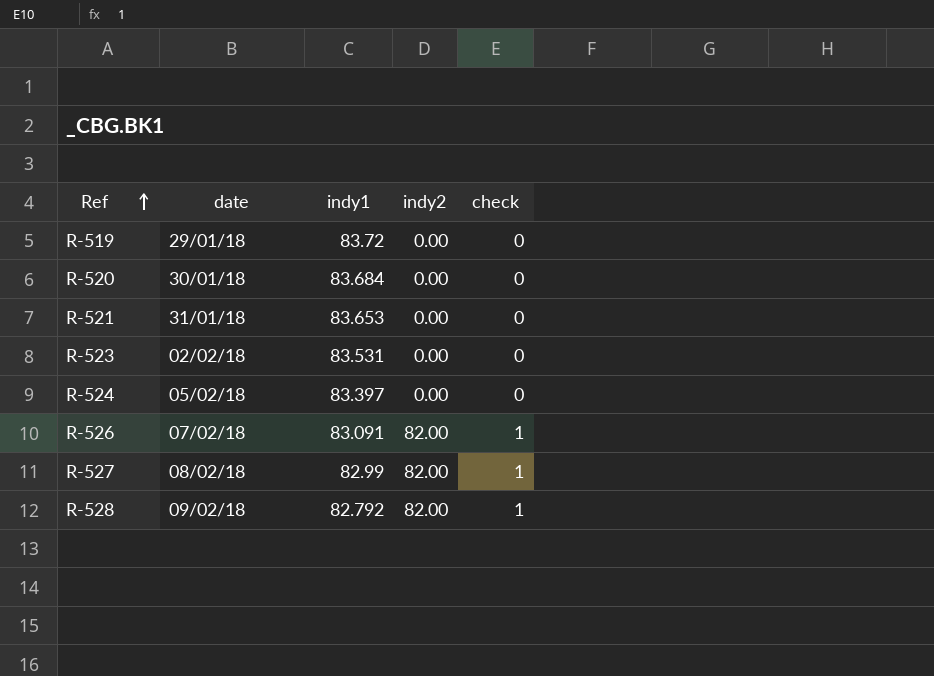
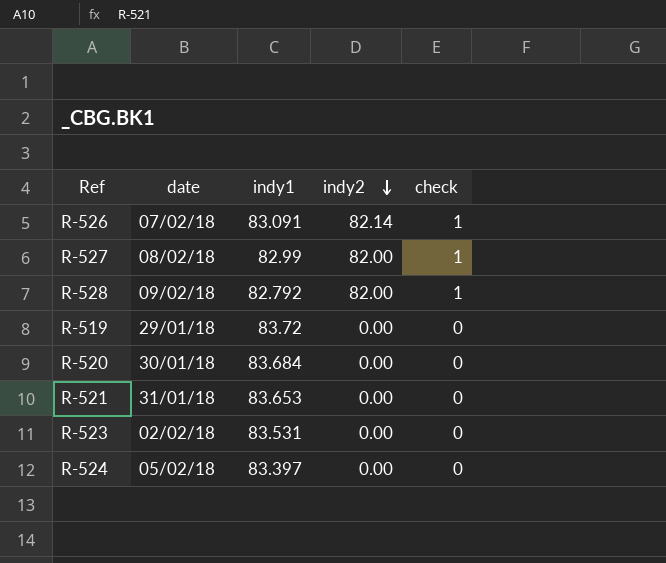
row order: Ref ascending -> indy2 descending
R-526 | indy2: 82.00 -> 82.14

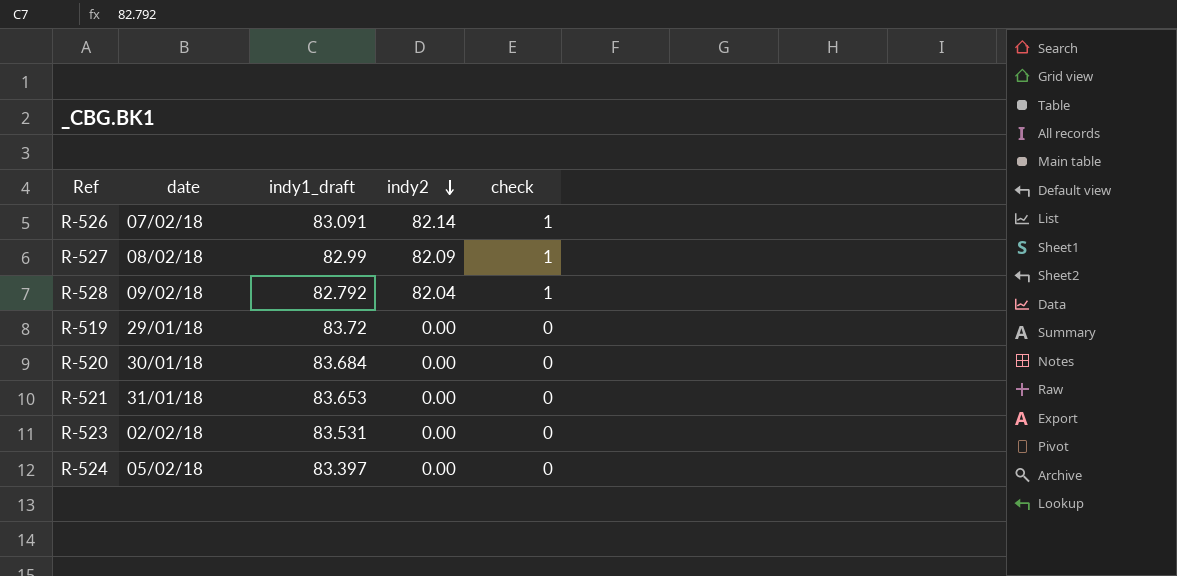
column name: indy1 -> indy1_draft
R-527 | indy2: 82.00 -> 82.09
R-528 | indy2: 82.00 -> 82.04

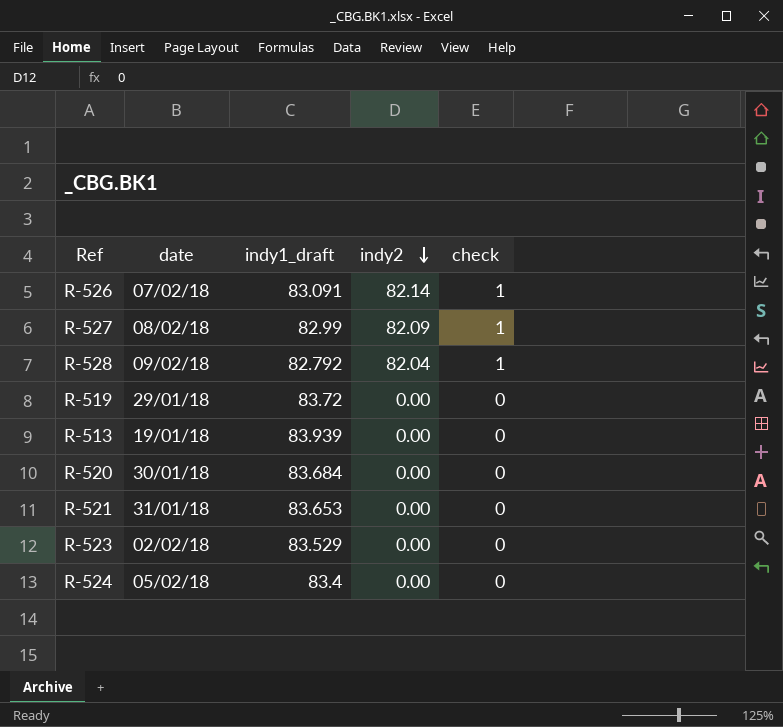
row R-513: none -> 19/01/18 | 83.939 | 0.00 | 0
R-523 | indy1_draft: 83.531 -> 83.529
R-524 | indy1_draft: 83.397 -> 83.4

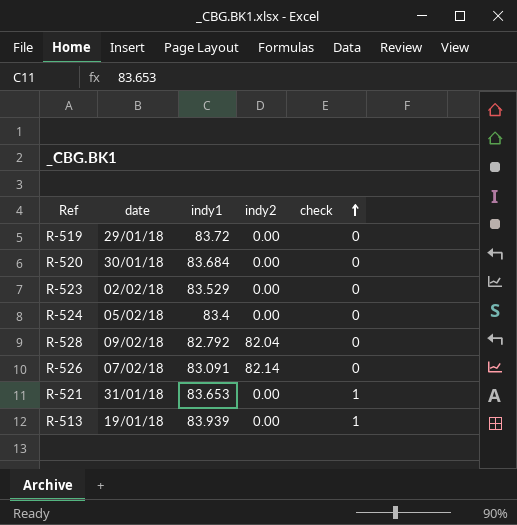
row order: indy2 descending -> check ascending
column name: indy1_draft -> indy1
row R-527: 08/02/18 | 82.99 | 82.09 | 1 -> none
R-528 | check: 1 -> 0
R-526 | check: 1 -> 0
R-521 | check: 0 -> 1
R-513 | check: 0 -> 1

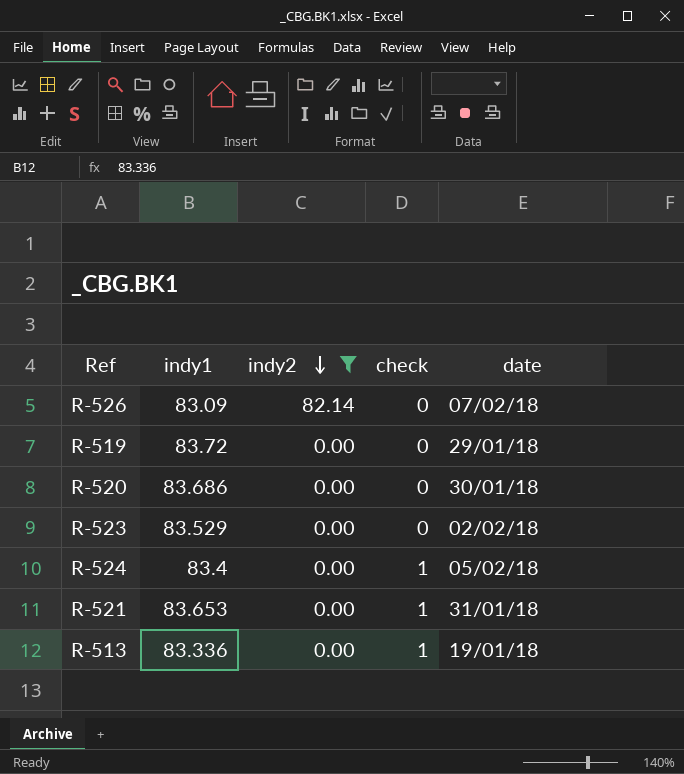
filter: none -> indy2 != 82.04
row order: check ascending -> indy2 descending
column date | position: 2 -> 5
R-526 | indy1: 83.091 -> 83.09
R-520 | indy1: 83.684 -> 83.686
R-524 | check: 0 -> 1
R-513 | indy1: 83.939 -> 83.336

